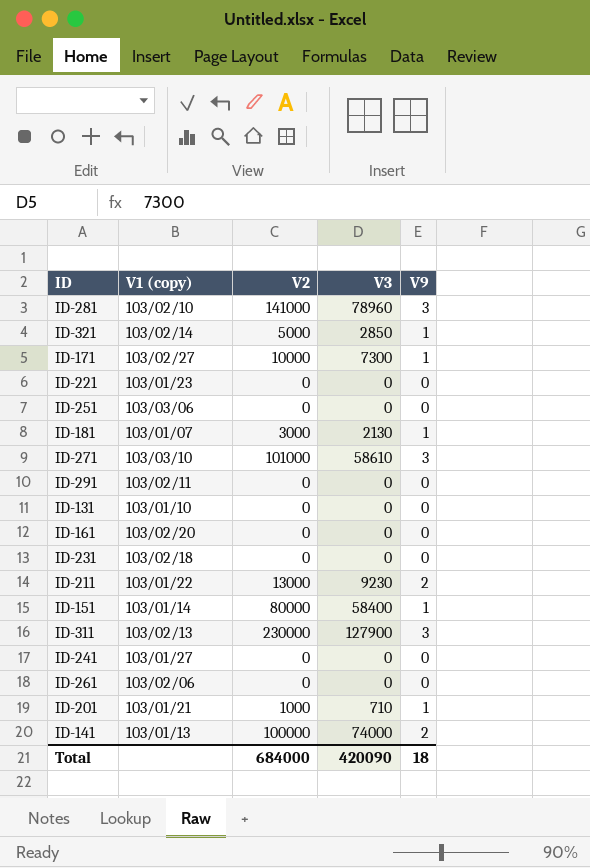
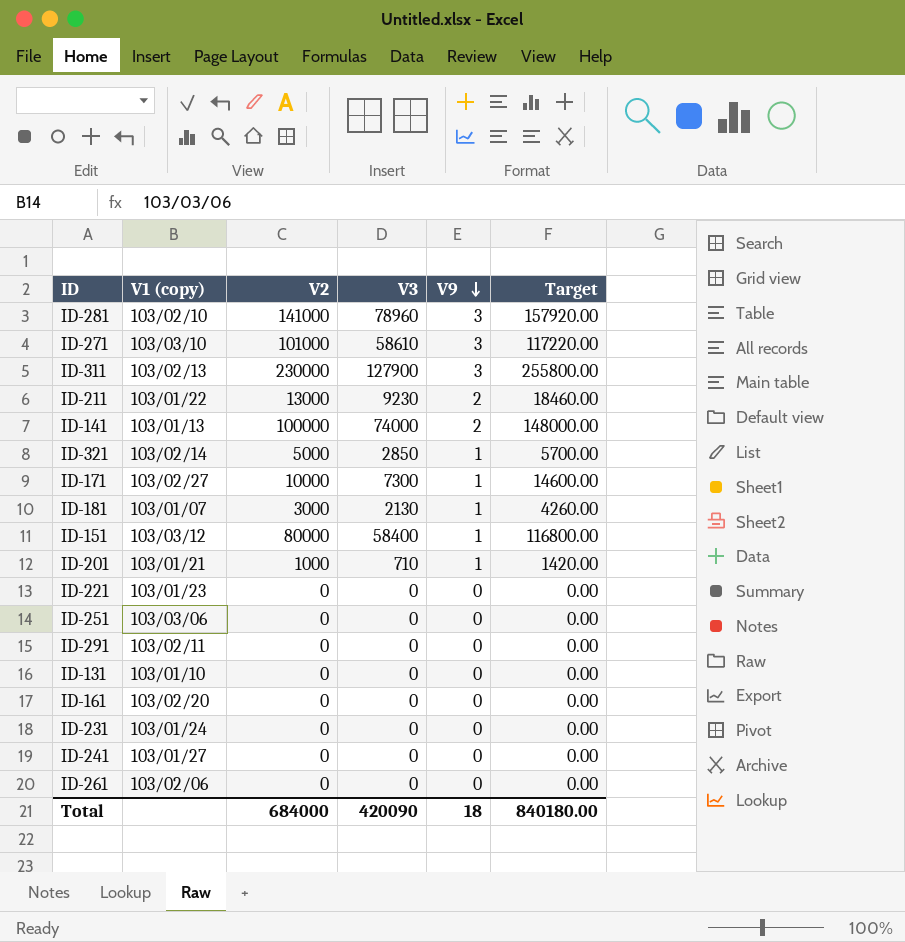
row order: none -> V9 descending
column Target | formula: none -> [V3] * 2
ID-151 | V1 (copy): 103/01/14 -> 103/03/12
ID-231 | V1 (copy): 103/02/18 -> 103/01/24

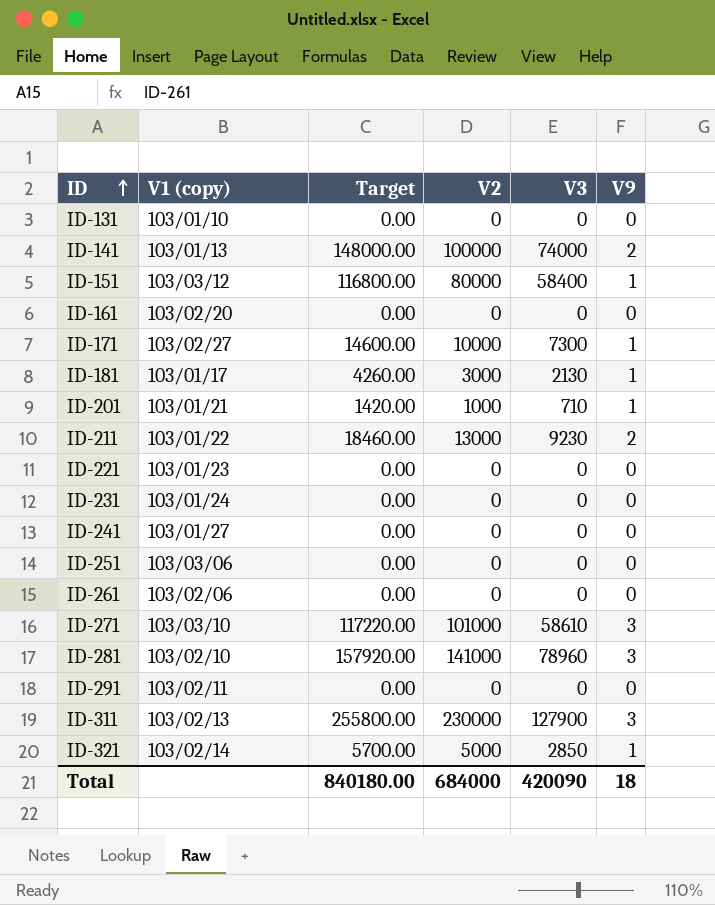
row order: V9 descending -> ID ascending
column Target | position: 6 -> 3
ID-181 | V1 (copy): 103/01/07 -> 103/01/17

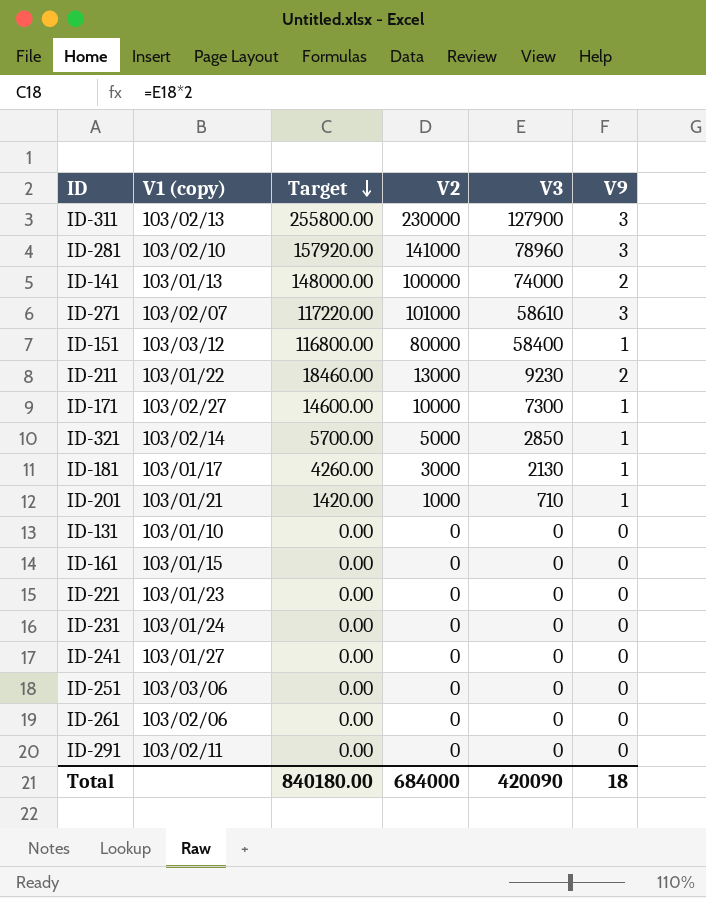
row order: ID ascending -> Target descending
ID-271 | V1 (copy): 103/03/10 -> 103/02/07
ID-161 | V1 (copy): 103/02/20 -> 103/01/15

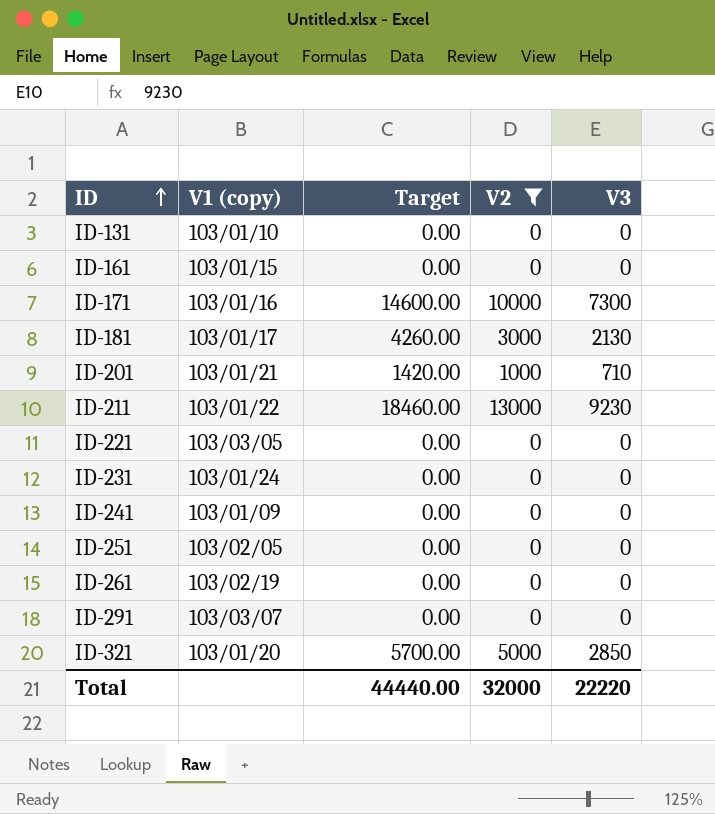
filter: none -> V2 <= 13000
row order: Target descending -> ID ascending
column V9 | position: 6 -> none
ID-171 | V1 (copy): 103/02/27 -> 103/01/16
ID-221 | V1 (copy): 103/01/23 -> 103/03/05
ID-241 | V1 (copy): 103/01/27 -> 103/01/09
ID-251 | V1 (copy): 103/03/06 -> 103/02/05
ID-261 | V1 (copy): 103/02/06 -> 103/02/19
ID-291 | V1 (copy): 103/02/11 -> 103/03/07
ID-321 | V1 (copy): 103/02/14 -> 103/01/20
Total | Target: 840180.00 -> 44440.00
Total | V2: 684000 -> 32000
Total | V3: 420090 -> 22220

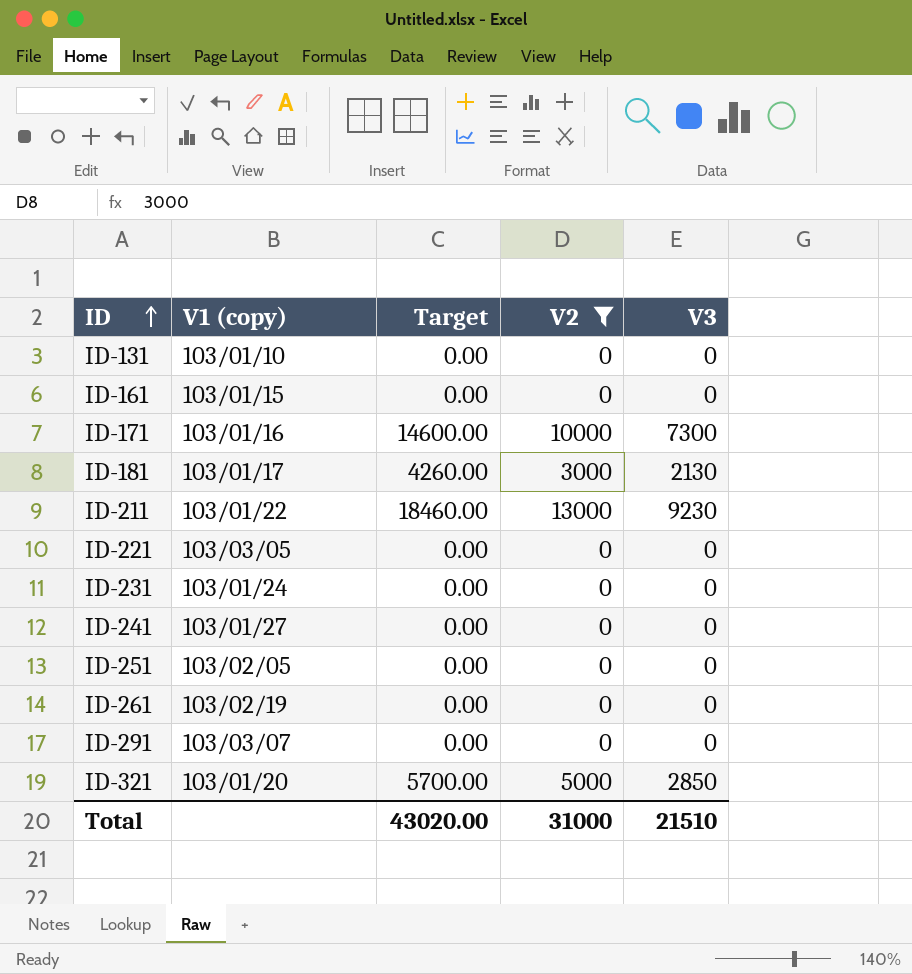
row ID-201: 103/01/21 | 1420.00 | 1000 | 710 -> none
ID-241 | V1 (copy): 103/01/09 -> 103/01/27
Total | Target: 44440.00 -> 43020.00
Total | V2: 32000 -> 31000
Total | V3: 22220 -> 21510

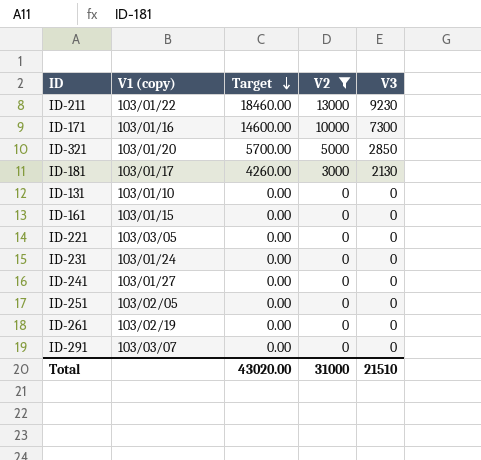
row order: ID ascending -> Target descending

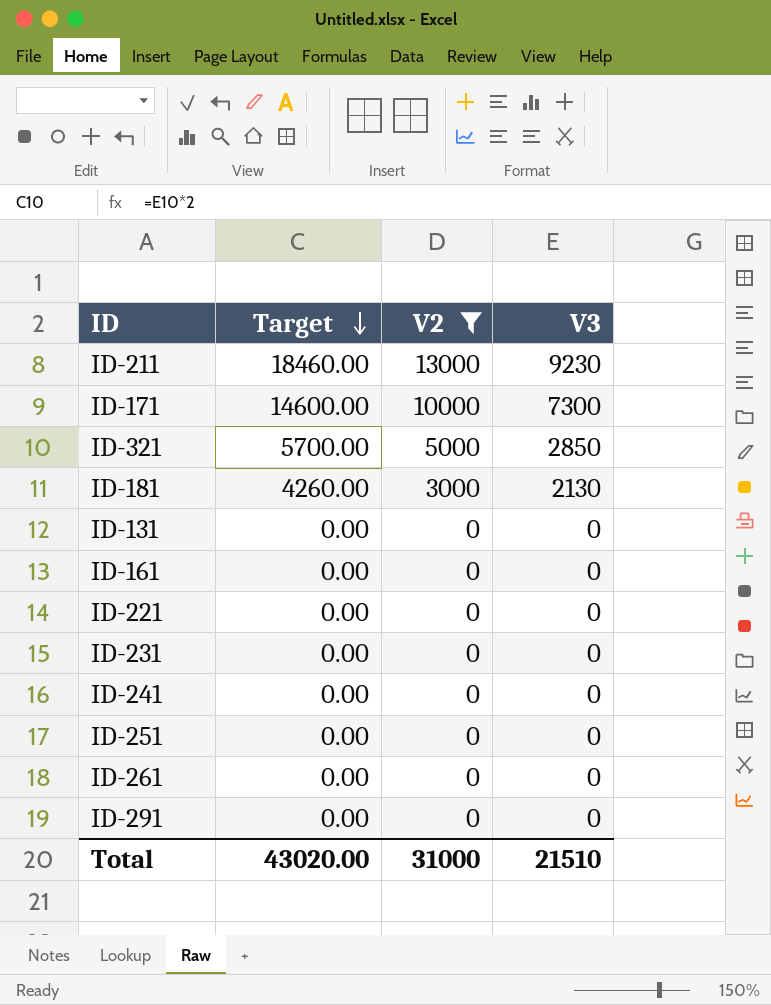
column V1 (copy) | position: 2 -> none

